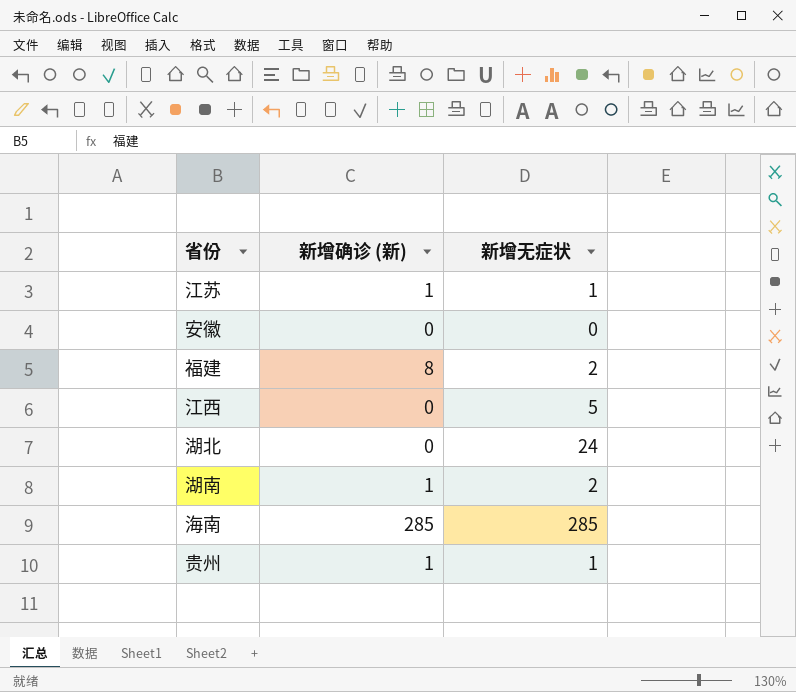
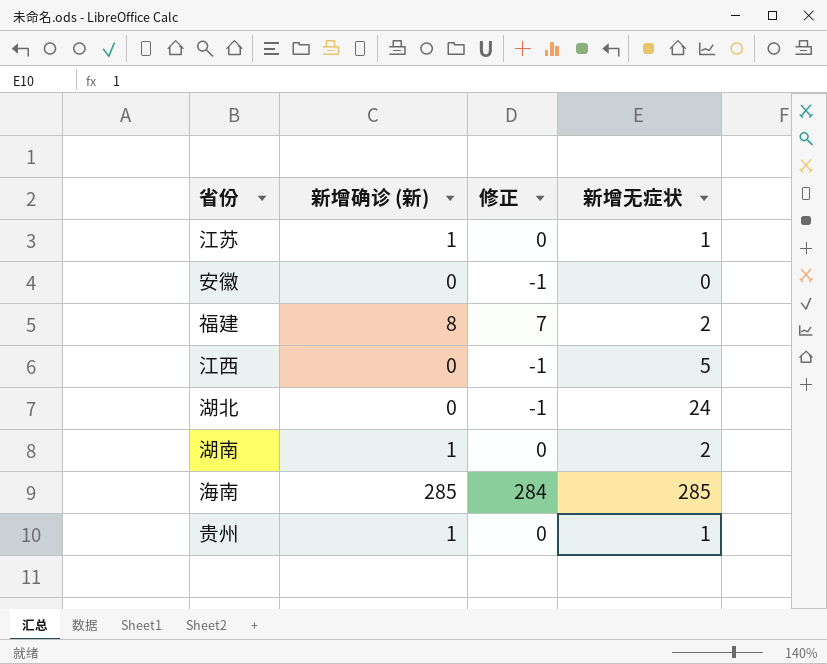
column 修正 | formula: none -> [新增确诊 (新)] - 1

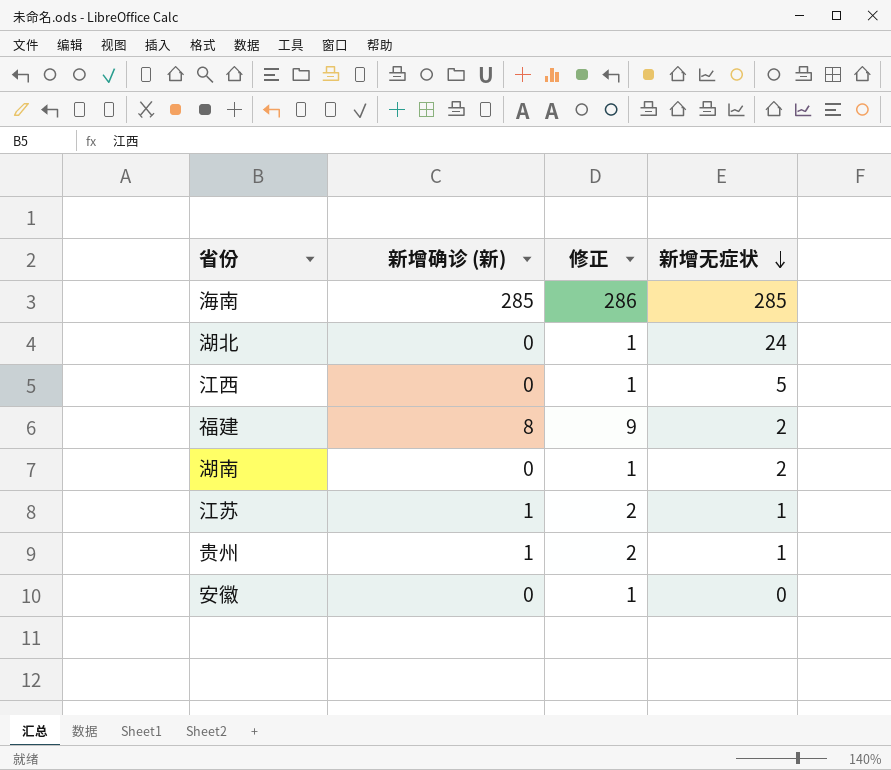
row order: none -> 新增无症状 descending
column 修正 | formula: [新增确诊 (新)] - 1 -> [新增确诊 (新)] + 1
湖南 | 新增确诊 (新): 1 -> 0

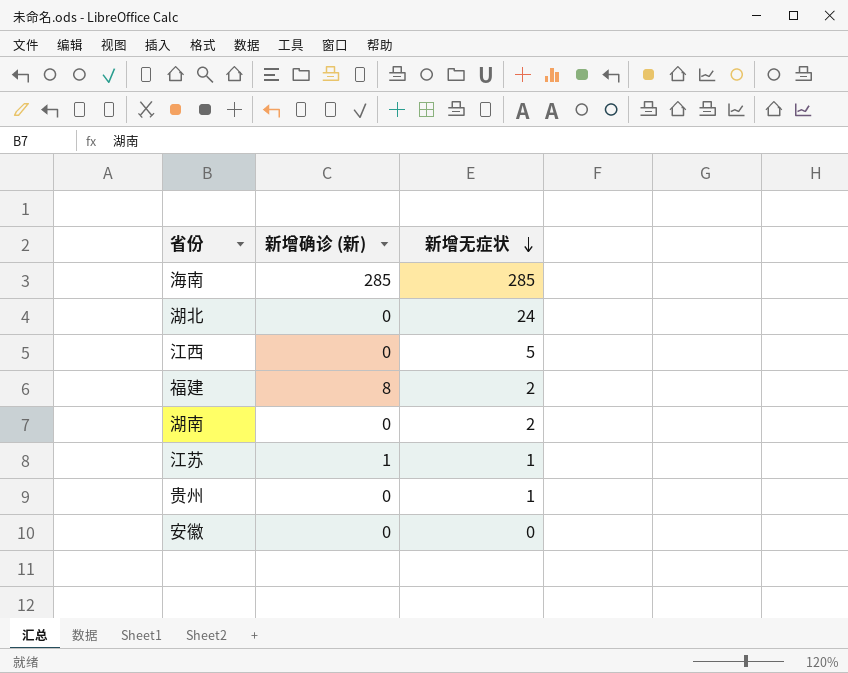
column 修正 | formula: [新增确诊 (新)] + 1 -> none
贵州 | 新增确诊 (新): 1 -> 0

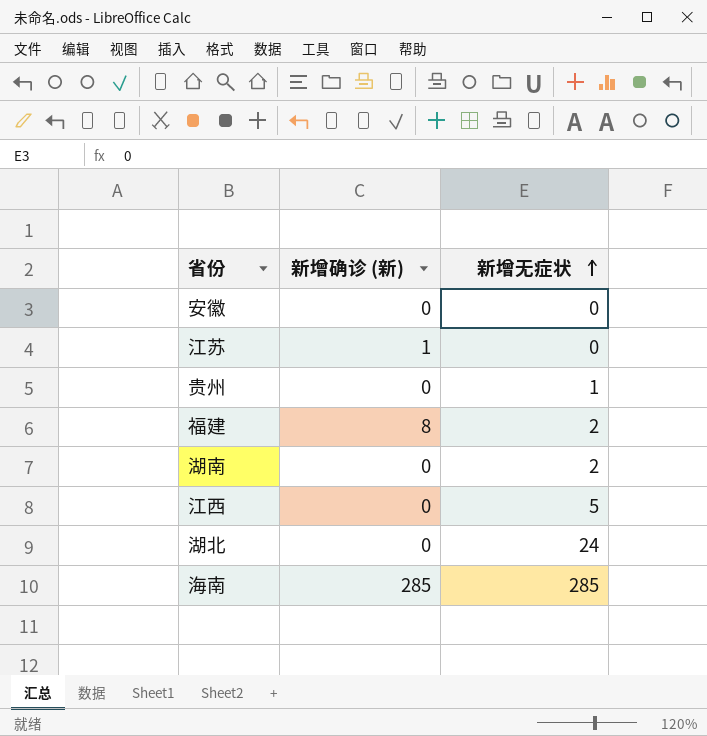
row order: 新增无症状 descending -> 新增无症状 ascending
江苏 | 新增无症状: 1 -> 0

